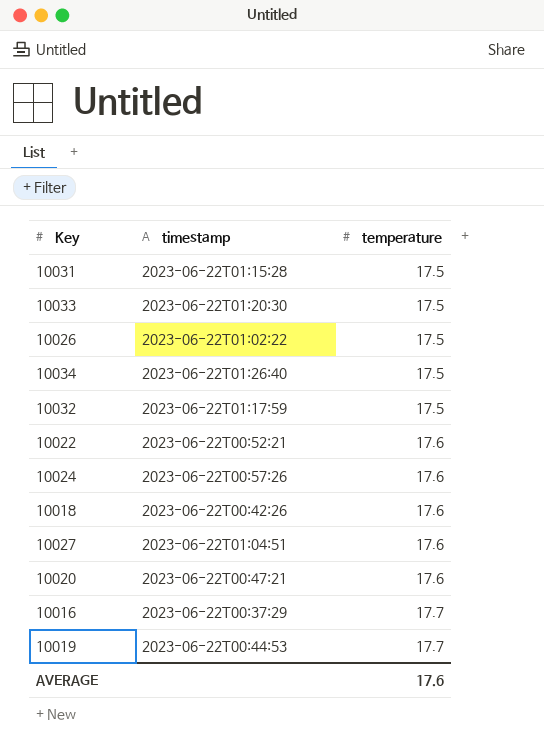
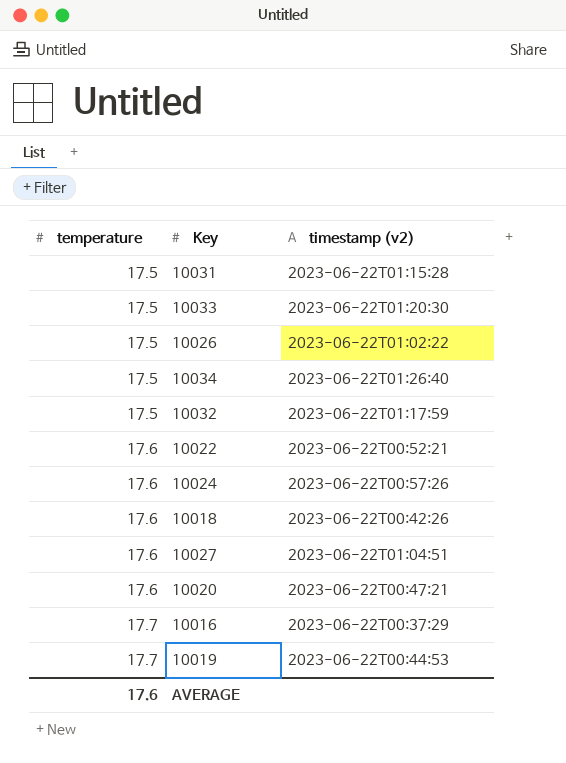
column temperature | position: 3 -> 1
column name: timestamp -> timestamp (v2)

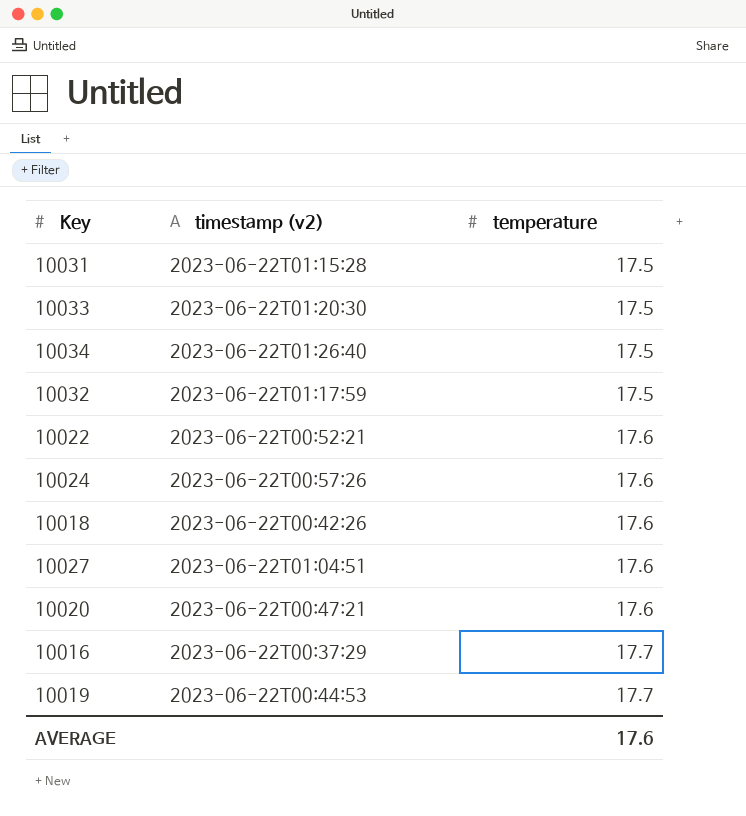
column temperature | position: 1 -> 3
row 10026: 17.5 | 2023-06-22T01:02:22 -> none

